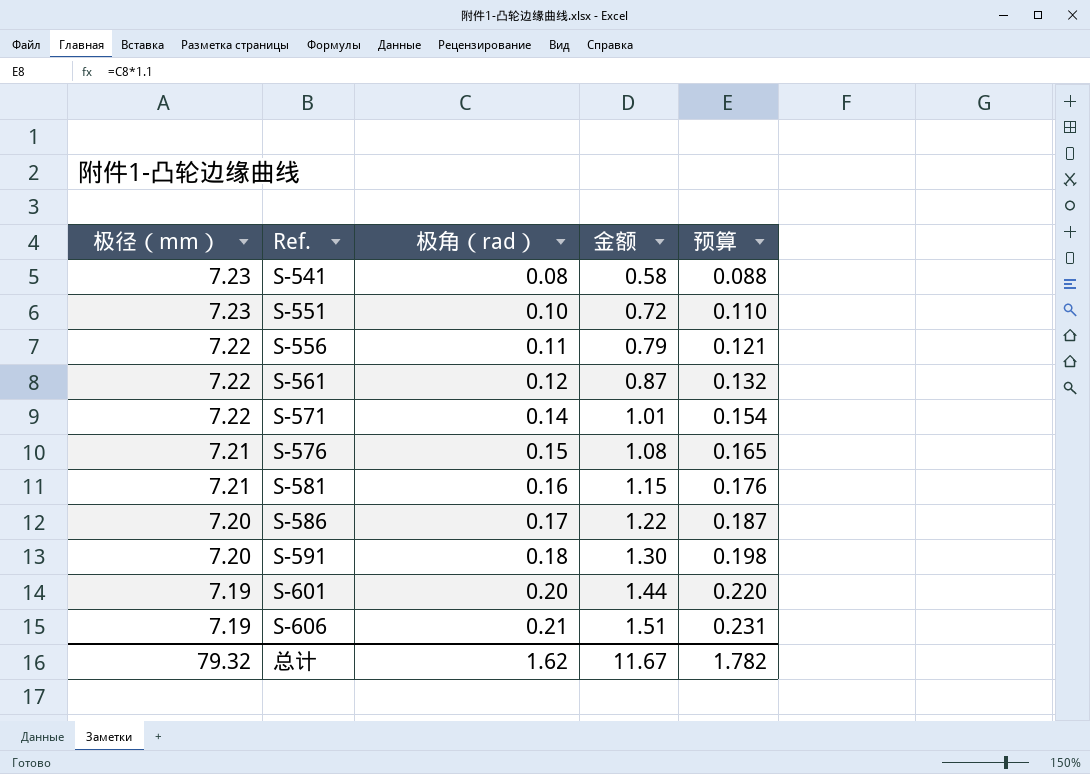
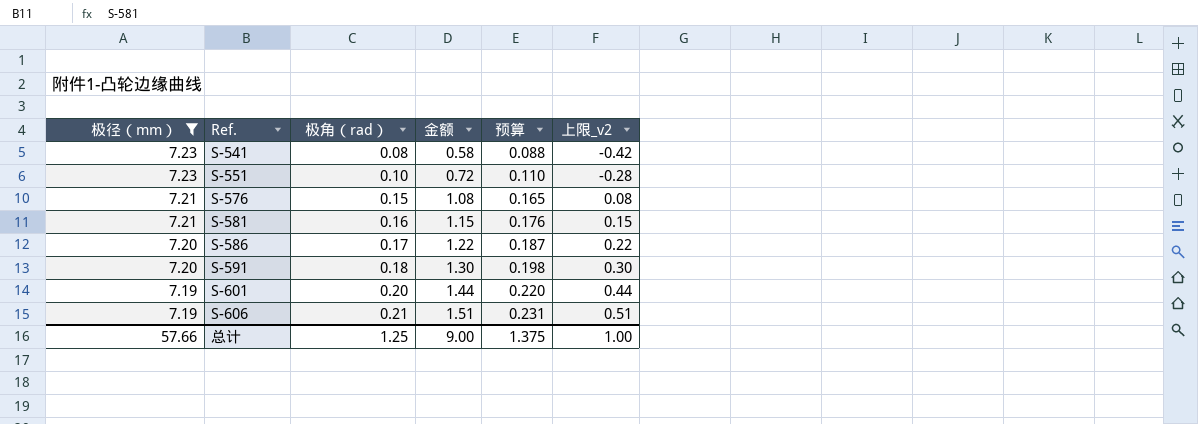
filter: none -> 极径（mm） != 7.22
column 上限_v2 | formula: none -> [金额] - 1
总计 | 极径（mm）: 79.32 -> 57.66
总计 | 极角（rad）: 1.62 -> 1.25
总计 | 金额: 11.67 -> 9.00
总计 | 预算: 1.782 -> 1.375

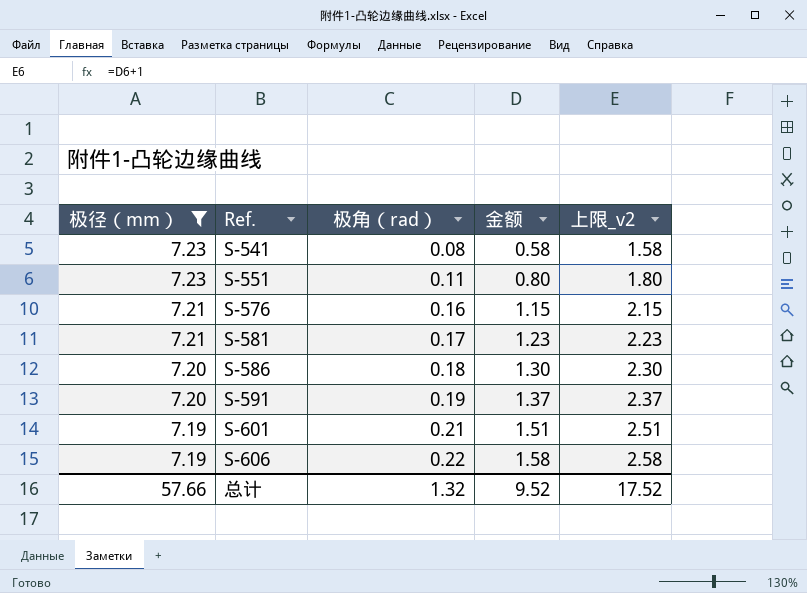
column 预算 | formula: [极角（rad）] * 1.1 -> none
column 上限_v2 | formula: [金额] - 1 -> [金额] + 1
S-551 | 极角（rad）: 0.10 -> 0.11
S-551 | 金额: 0.72 -> 0.80
S-576 | 极角（rad）: 0.15 -> 0.16
S-576 | 金额: 1.08 -> 1.15
S-581 | 极角（rad）: 0.16 -> 0.17
S-581 | 金额: 1.15 -> 1.23
S-586 | 极角（rad）: 0.17 -> 0.18
S-586 | 金额: 1.22 -> 1.30
S-591 | 极角（rad）: 0.18 -> 0.19
S-591 | 金额: 1.30 -> 1.37
S-601 | 极角（rad）: 0.20 -> 0.21
S-601 | 金额: 1.44 -> 1.51
S-606 | 极角（rad）: 0.21 -> 0.22
S-606 | 金额: 1.51 -> 1.58
总计 | 极角（rad）: 1.25 -> 1.32
总计 | 金额: 9.00 -> 9.52
总计 | 上限_v2: 1.00 -> 17.52

